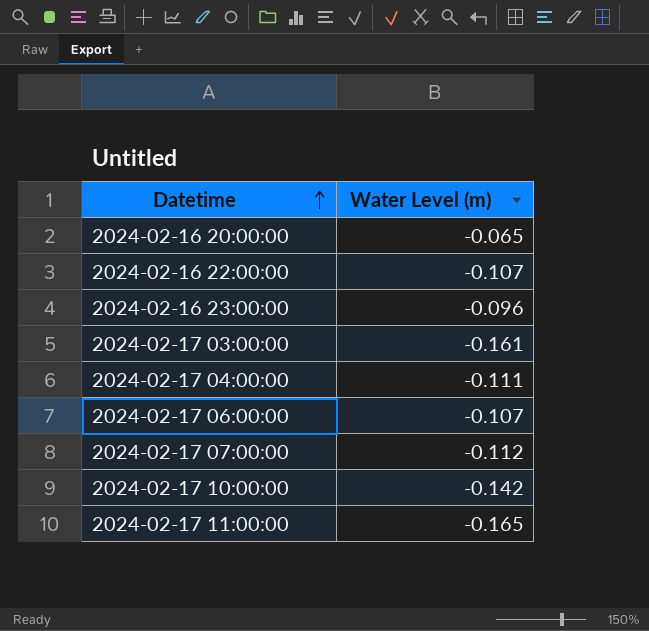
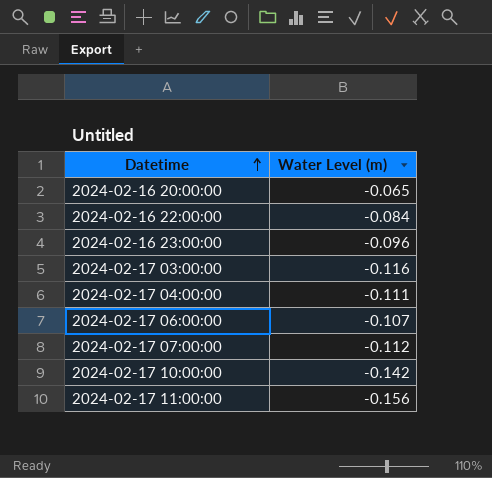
2024-02-16 22:00:00 | Water Level (m): -0.107 -> -0.084
2024-02-17 03:00:00 | Water Level (m): -0.161 -> -0.116
2024-02-17 11:00:00 | Water Level (m): -0.165 -> -0.156

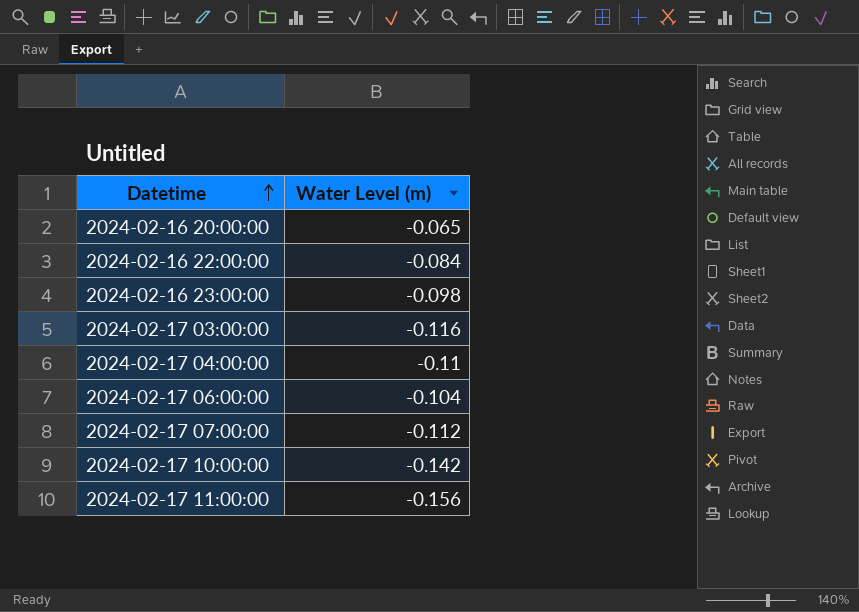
2024-02-16 23:00:00 | Water Level (m): -0.096 -> -0.098
2024-02-17 04:00:00 | Water Level (m): -0.111 -> -0.11
2024-02-17 06:00:00 | Water Level (m): -0.107 -> -0.104

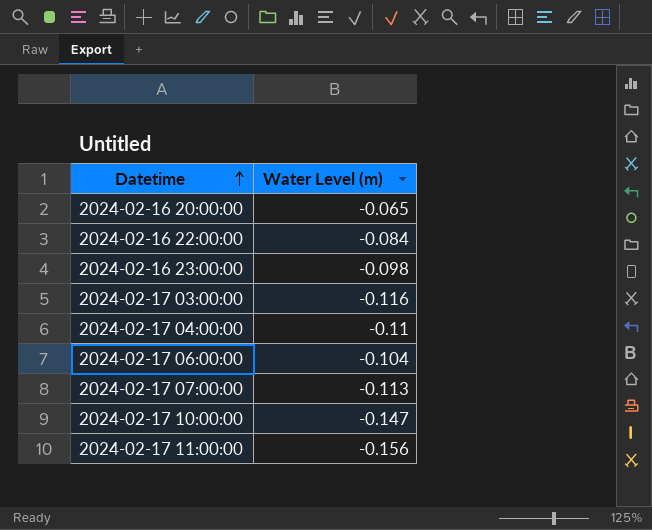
2024-02-17 07:00:00 | Water Level (m): -0.112 -> -0.113
2024-02-17 10:00:00 | Water Level (m): -0.142 -> -0.147

